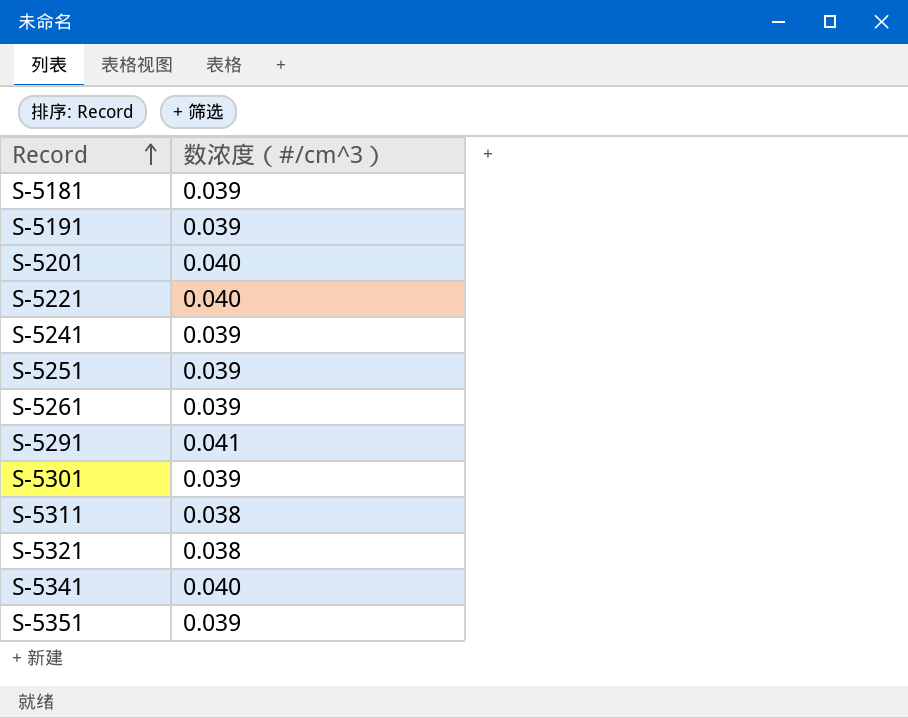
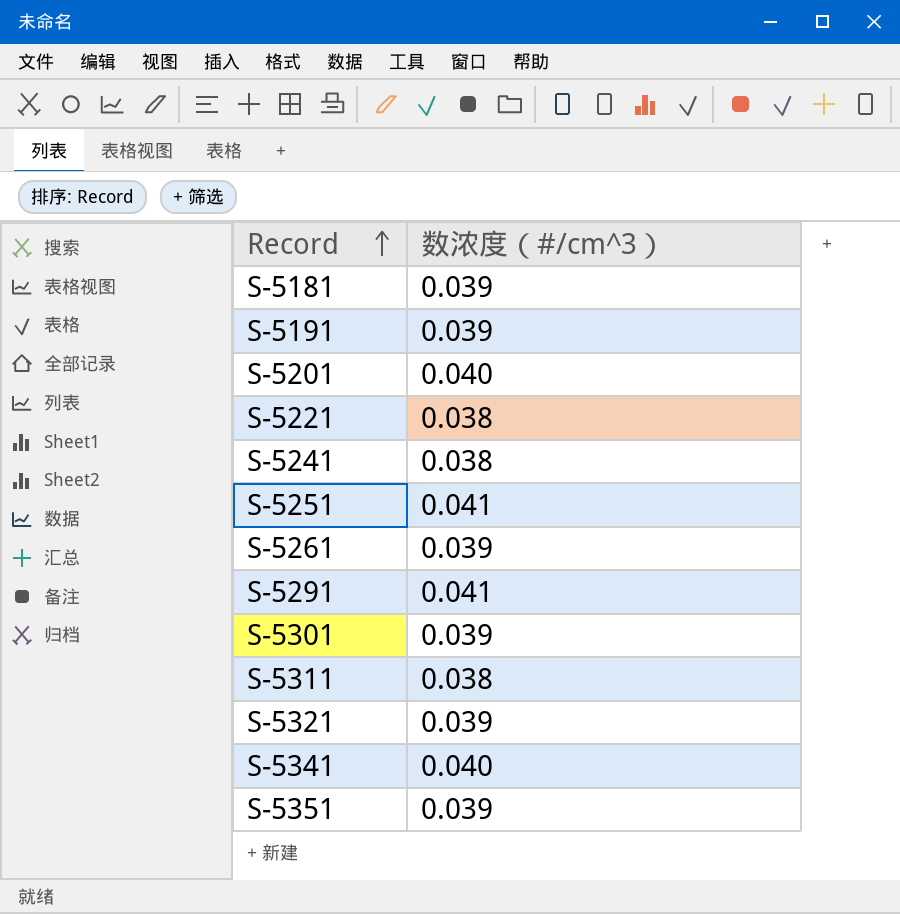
S-5221 | 数浓度（#/cm^3）: 0.040 -> 0.038
S-5241 | 数浓度（#/cm^3）: 0.039 -> 0.038
S-5251 | 数浓度（#/cm^3）: 0.039 -> 0.041
S-5321 | 数浓度（#/cm^3）: 0.038 -> 0.039

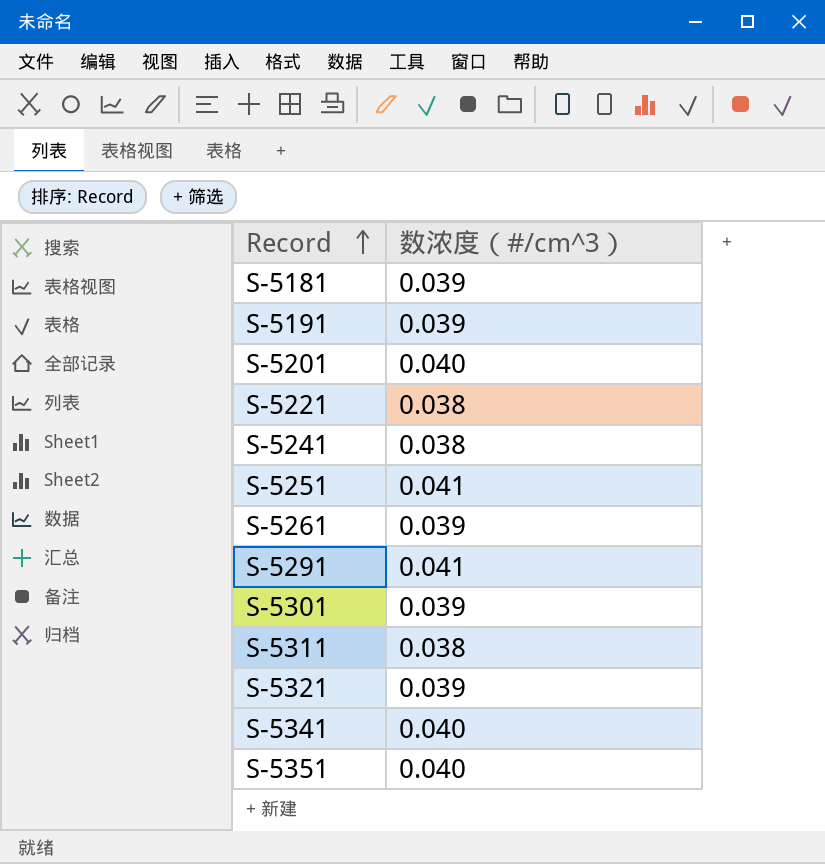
S-5351 | 数浓度（#/cm^3）: 0.039 -> 0.040

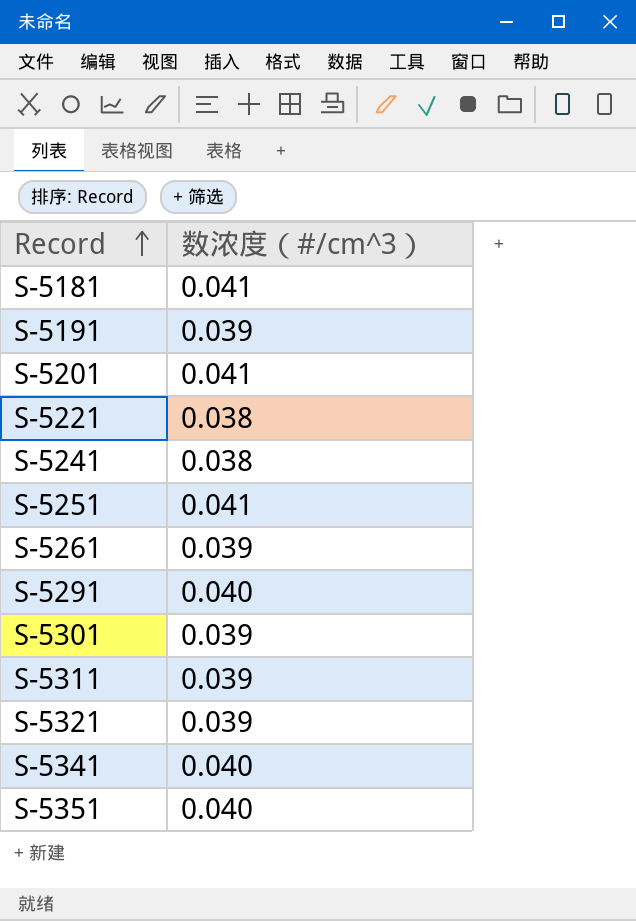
S-5181 | 数浓度（#/cm^3）: 0.039 -> 0.041
S-5201 | 数浓度（#/cm^3）: 0.040 -> 0.041
S-5291 | 数浓度（#/cm^3）: 0.041 -> 0.040
S-5311 | 数浓度（#/cm^3）: 0.038 -> 0.039

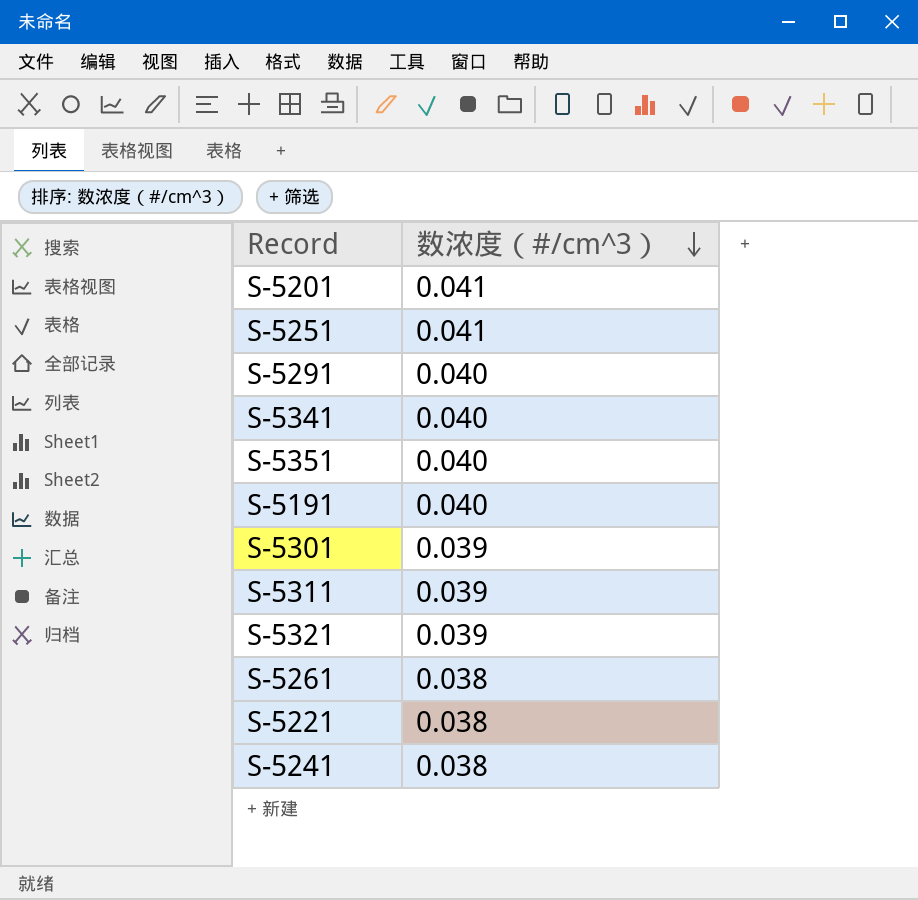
row order: Record ascending -> 数浓度（#/cm^3） descending
row S-5181: 0.041 -> none
S-5191 | 数浓度（#/cm^3）: 0.039 -> 0.040
S-5261 | 数浓度（#/cm^3）: 0.039 -> 0.038

